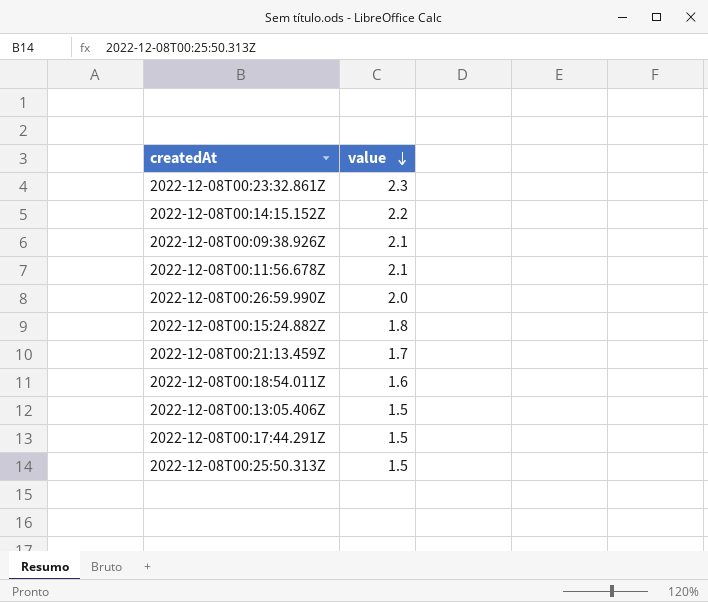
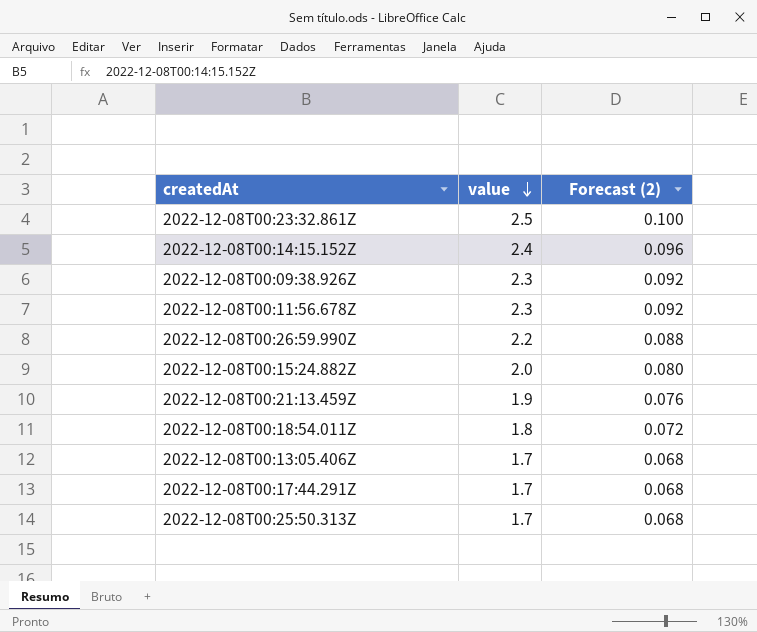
column Forecast (2) | formula: none -> [value] * 0.04
2022-12-08T00:23:32.861Z | value: 2.3 -> 2.5
2022-12-08T00:14:15.152Z | value: 2.2 -> 2.4
2022-12-08T00:09:38.926Z | value: 2.1 -> 2.3
2022-12-08T00:11:56.678Z | value: 2.1 -> 2.3
2022-12-08T00:26:59.990Z | value: 2.0 -> 2.2
2022-12-08T00:15:24.882Z | value: 1.8 -> 2.0
2022-12-08T00:21:13.459Z | value: 1.7 -> 1.9
2022-12-08T00:18:54.011Z | value: 1.6 -> 1.8
2022-12-08T00:13:05.406Z | value: 1.5 -> 1.7
2022-12-08T00:17:44.291Z | value: 1.5 -> 1.7
2022-12-08T00:25:50.313Z | value: 1.5 -> 1.7

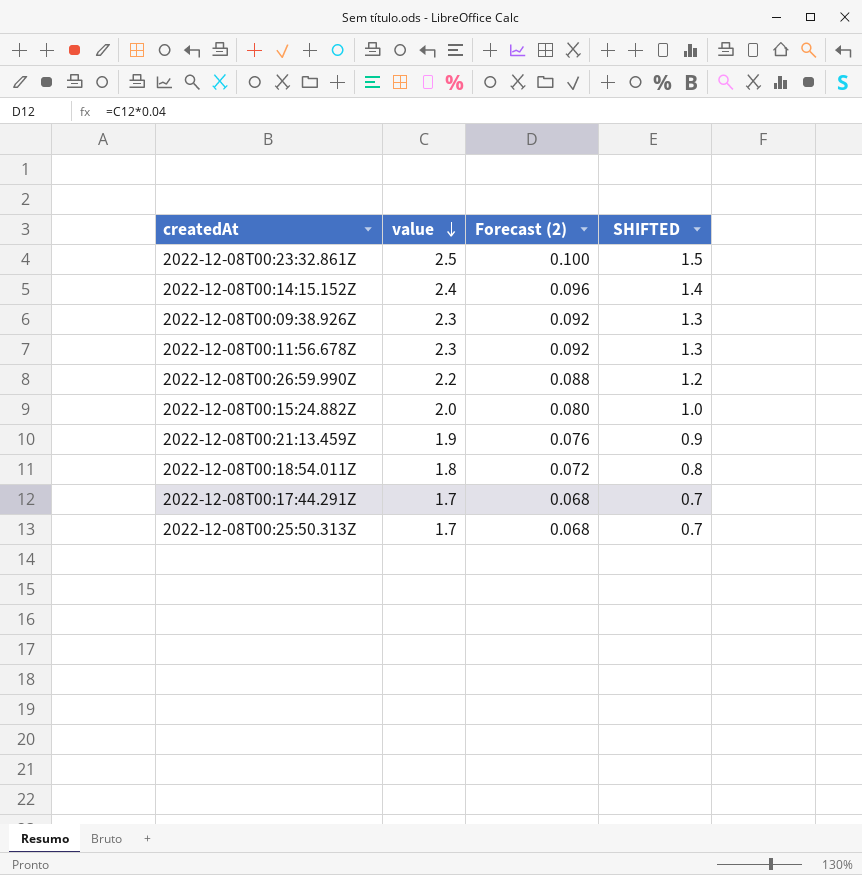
column SHIFTED | formula: none -> [value] - 1
row 2022-12-08T00:13:05.406Z: 1.7 | 0.068 -> none

